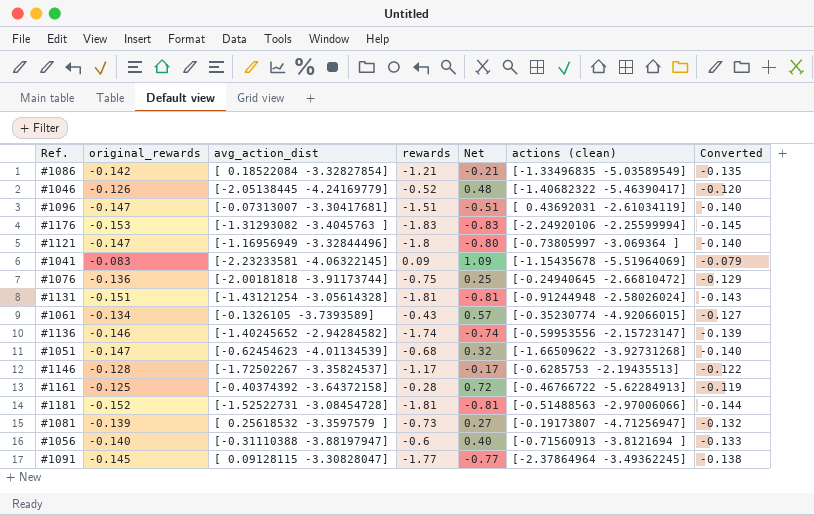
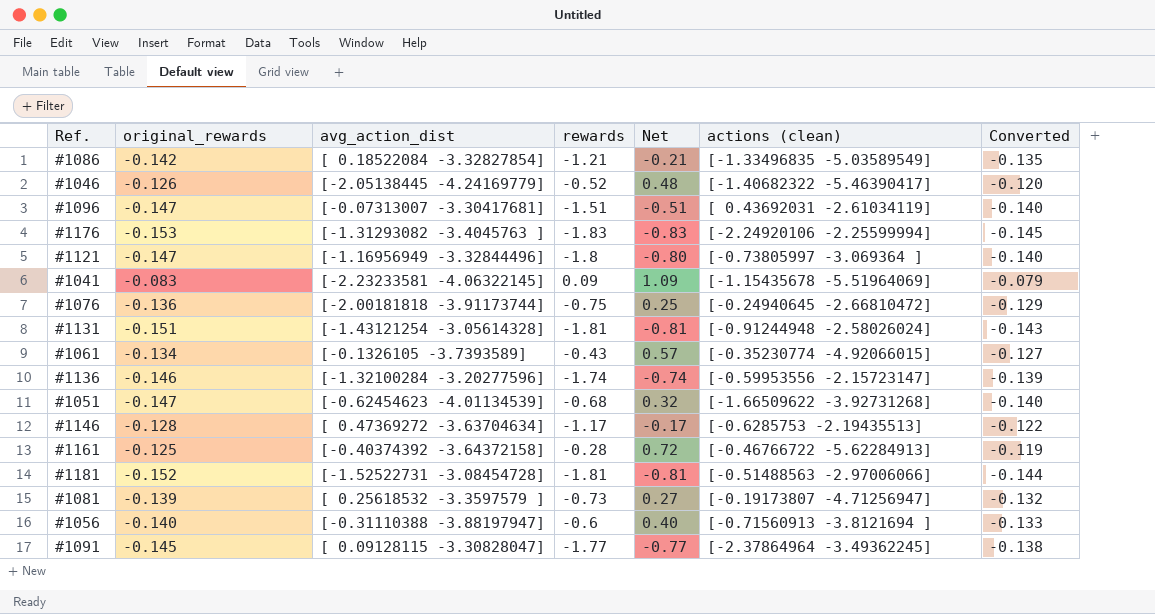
#1136 | avg_action_dist: [-1.40245652 -2.94284582] -> [-1.32100284 -3.20277596]
#1146 | avg_action_dist: [-1.72502267 -3.35824537] -> [ 0.47369272 -3.63704634]

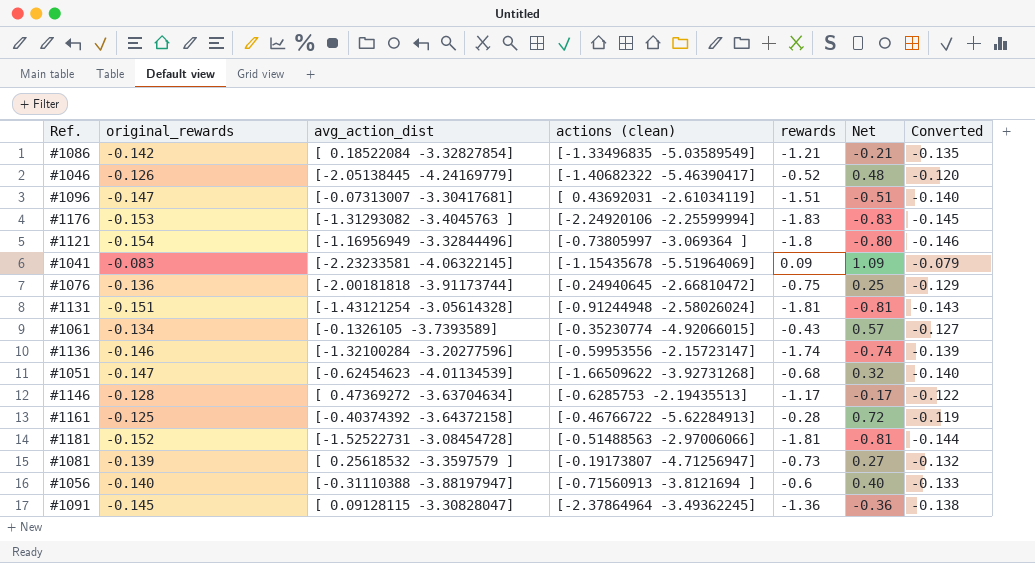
column actions (clean) | position: 6 -> 4
#1121 | original_rewards: -0.147 -> -0.154
#1121 | Converted: -0.140 -> -0.146
#1091 | rewards: -1.77 -> -1.36
#1091 | Net: -0.77 -> -0.36

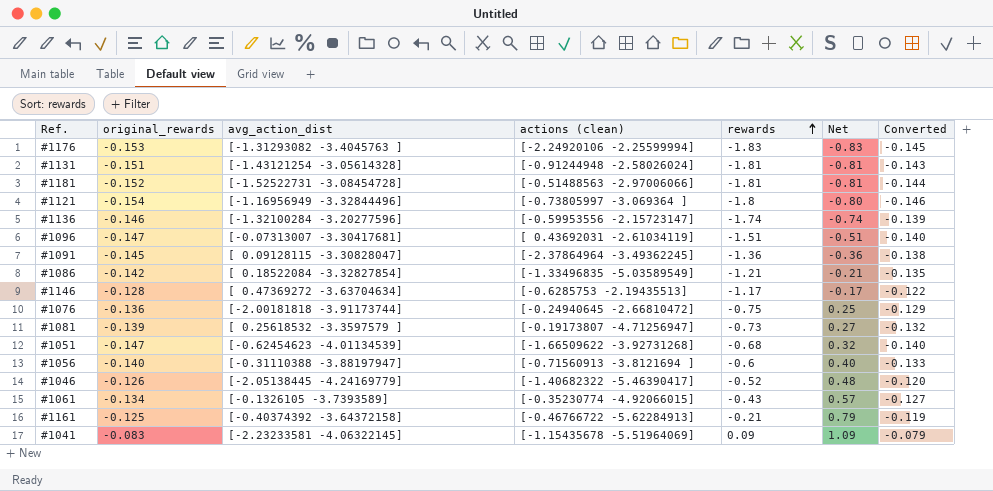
row order: none -> rewards ascending
#1161 | rewards: -0.28 -> -0.21
#1161 | Net: 0.72 -> 0.79

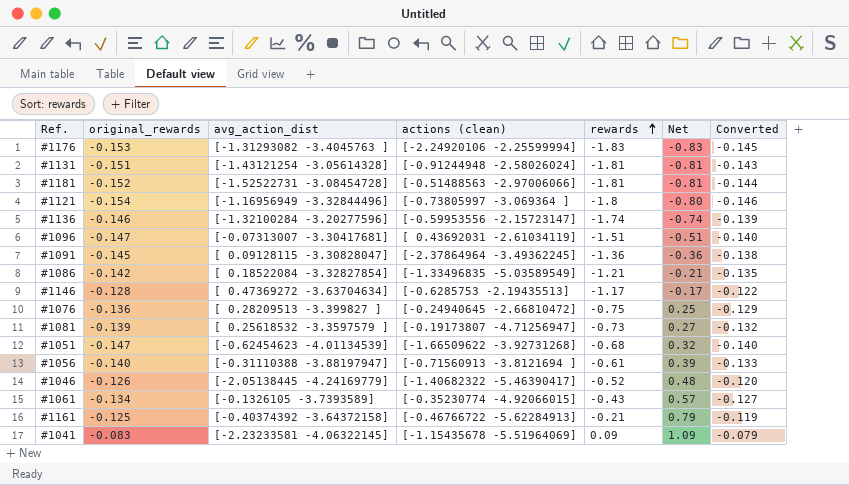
#1076 | avg_action_dist: [-2.00181818 -3.91173744] -> [ 0.28209513 -3.399827 ]
#1056 | rewards: -0.6 -> -0.61
#1056 | Net: 0.40 -> 0.39

